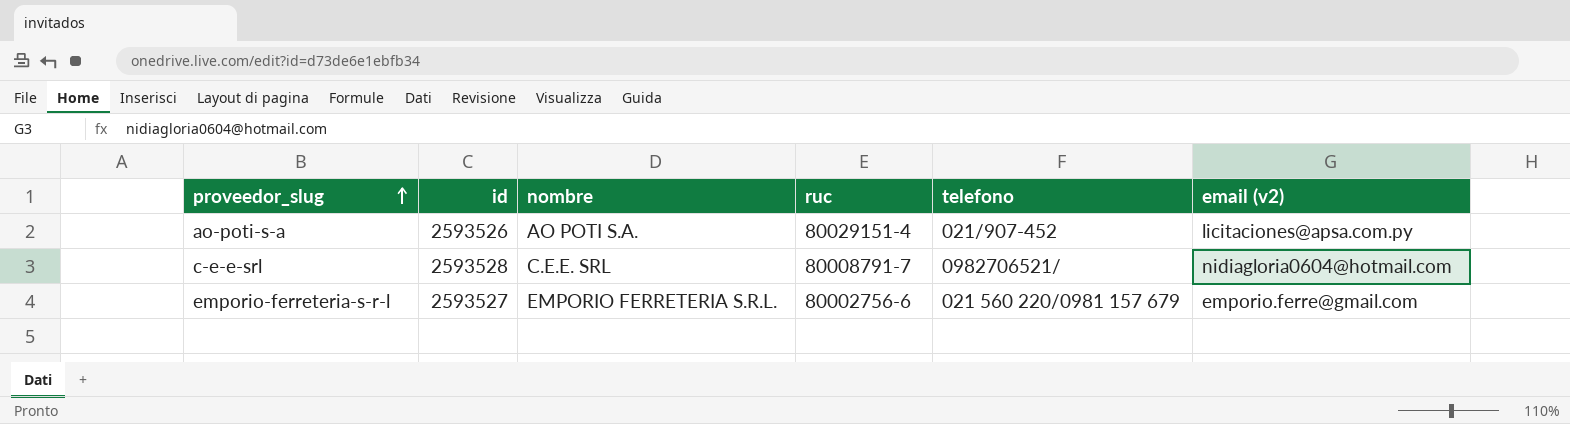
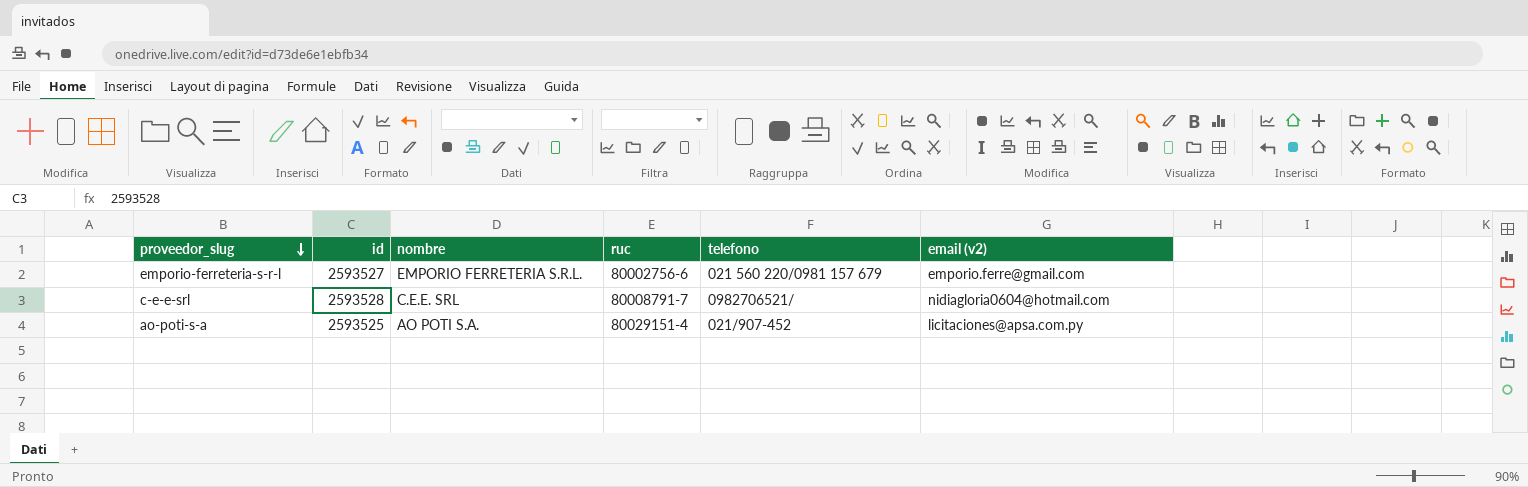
row order: proveedor_slug ascending -> proveedor_slug descending
ao-poti-s-a | id: 2593526 -> 2593525

